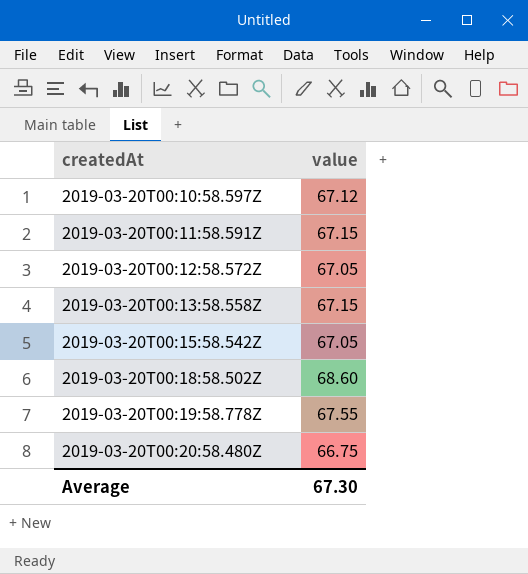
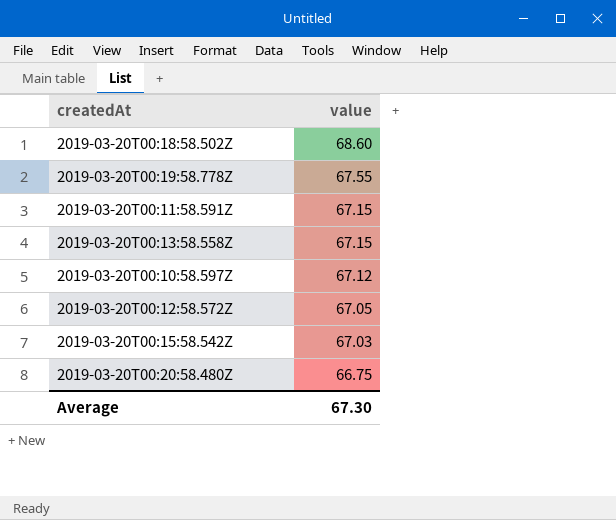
row order: createdAt ascending -> value descending
2019-03-20T00:15:58.542Z | value: 67.05 -> 67.03

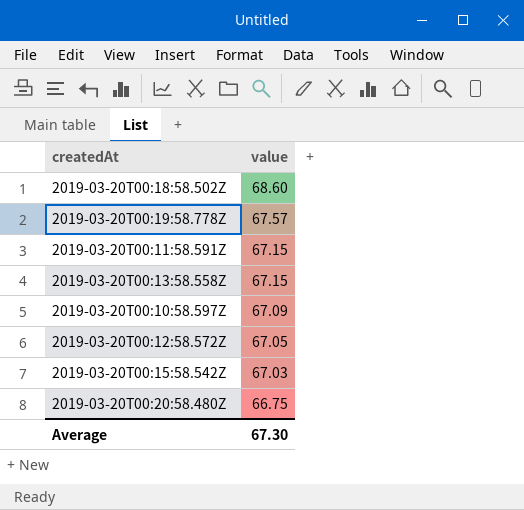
2019-03-20T00:19:58.778Z | value: 67.55 -> 67.57
2019-03-20T00:10:58.597Z | value: 67.12 -> 67.09

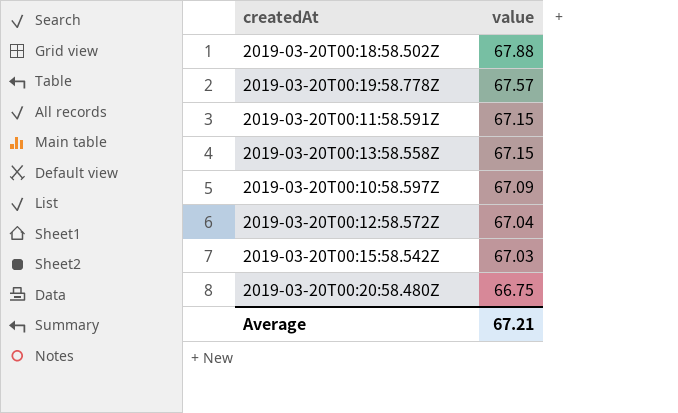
2019-03-20T00:18:58.502Z | value: 68.60 -> 67.88
2019-03-20T00:12:58.572Z | value: 67.05 -> 67.04
Average | value: 67.30 -> 67.21

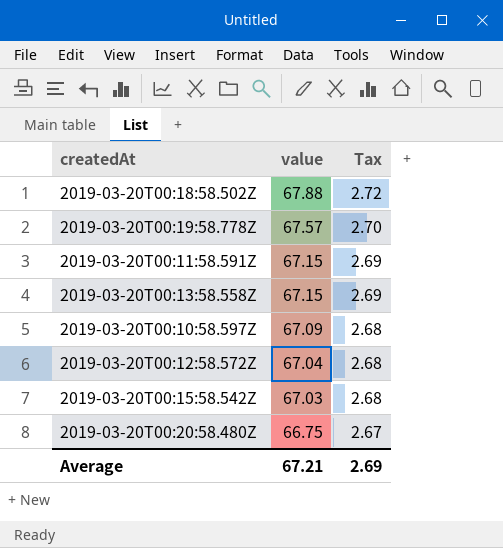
column Tax | formula: none -> [value] * 0.04

